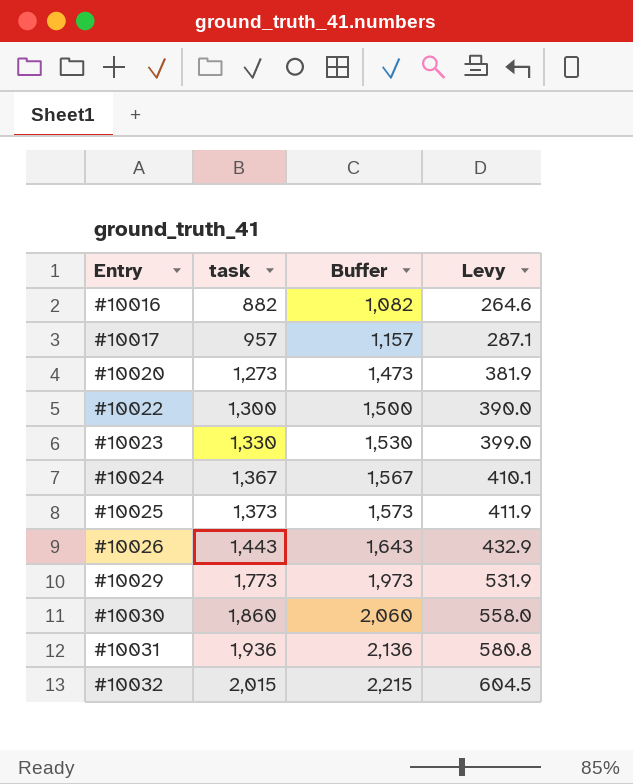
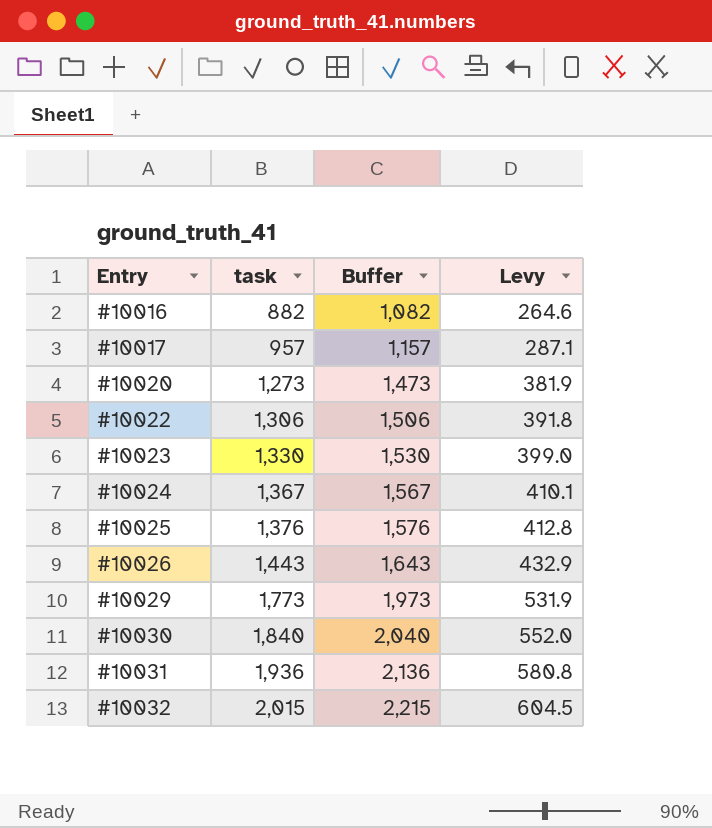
#10022 | task: 1,300 -> 1,306
#10022 | Buffer: 1,500 -> 1,506
#10022 | Levy: 390.0 -> 391.8
#10025 | task: 1,373 -> 1,376
#10025 | Buffer: 1,573 -> 1,576
#10025 | Levy: 411.9 -> 412.8
#10030 | task: 1,860 -> 1,840
#10030 | Buffer: 2,060 -> 2,040
#10030 | Levy: 558.0 -> 552.0

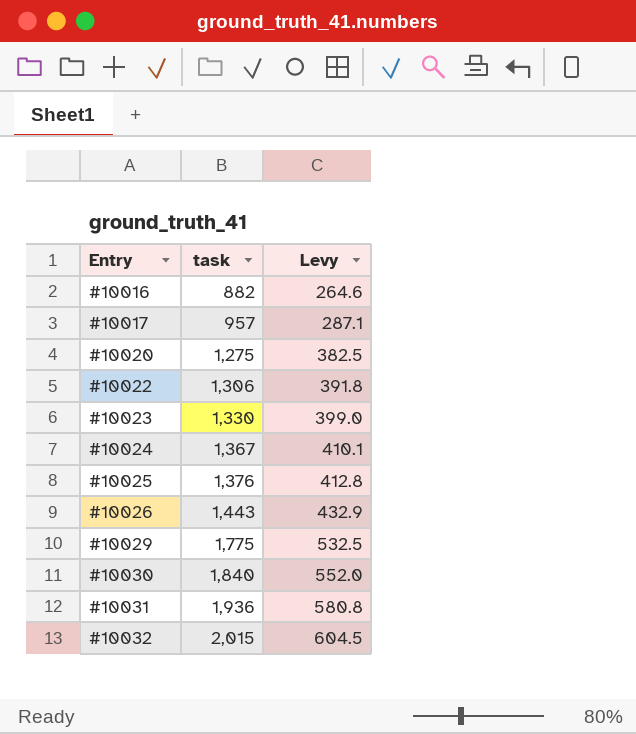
column Buffer | formula: [task] + 200 -> none
#10020 | task: 1,273 -> 1,275
#10020 | Levy: 381.9 -> 382.5
#10029 | task: 1,773 -> 1,775
#10029 | Levy: 531.9 -> 532.5

